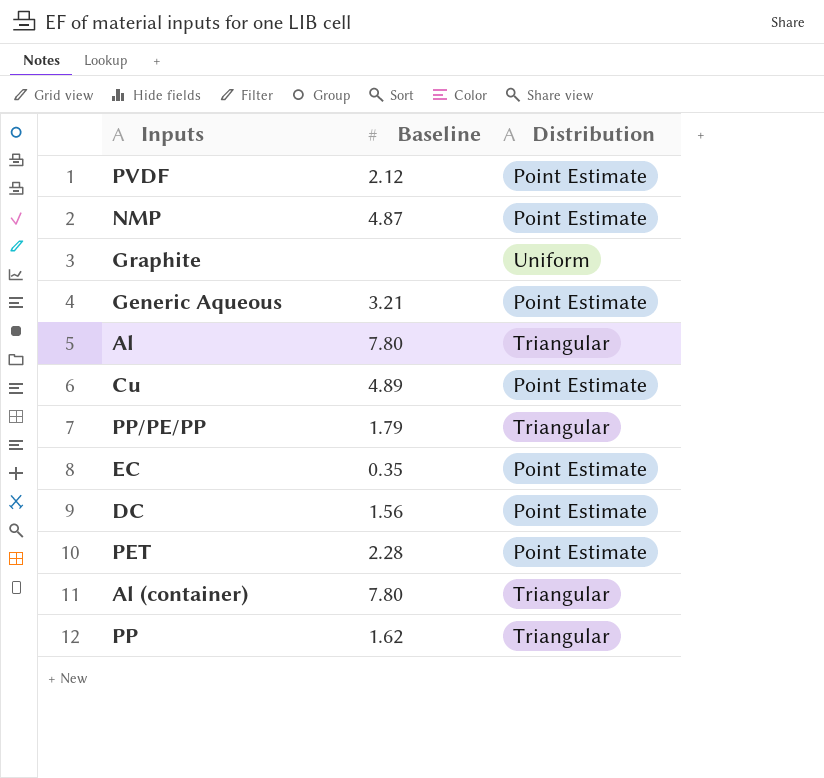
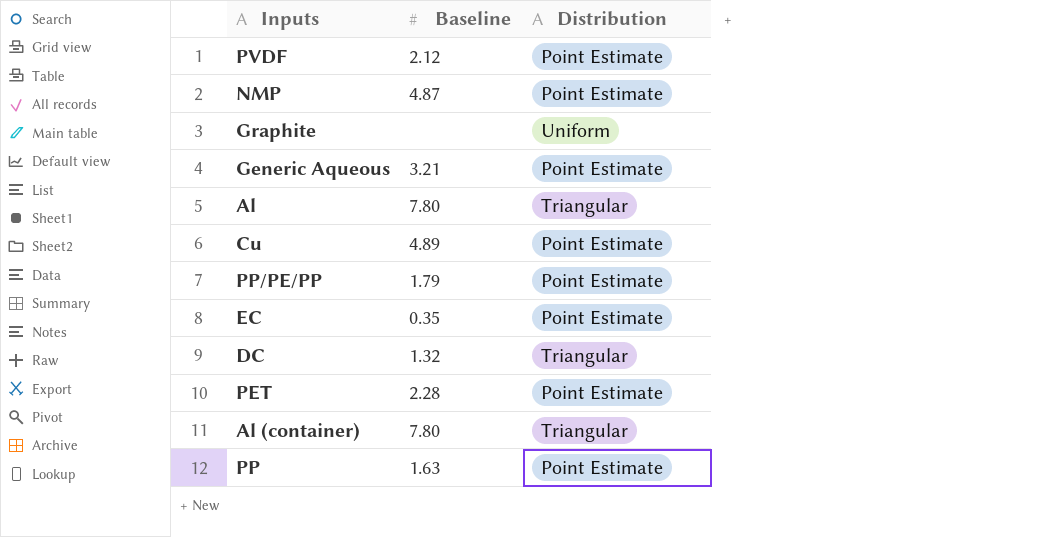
PP/PE/PP | Distribution: Triangular -> Point Estimate
DC | Baseline: 1.56 -> 1.32
DC | Distribution: Point Estimate -> Triangular
PP | Baseline: 1.62 -> 1.63
PP | Distribution: Triangular -> Point Estimate

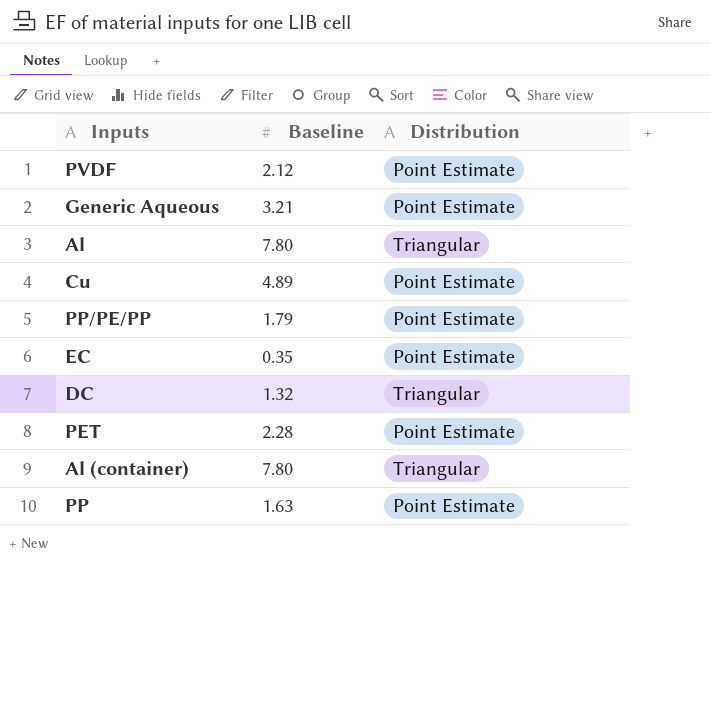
row NMP: 4.87 | Point Estimate -> none
row Graphite: none | Uniform -> none

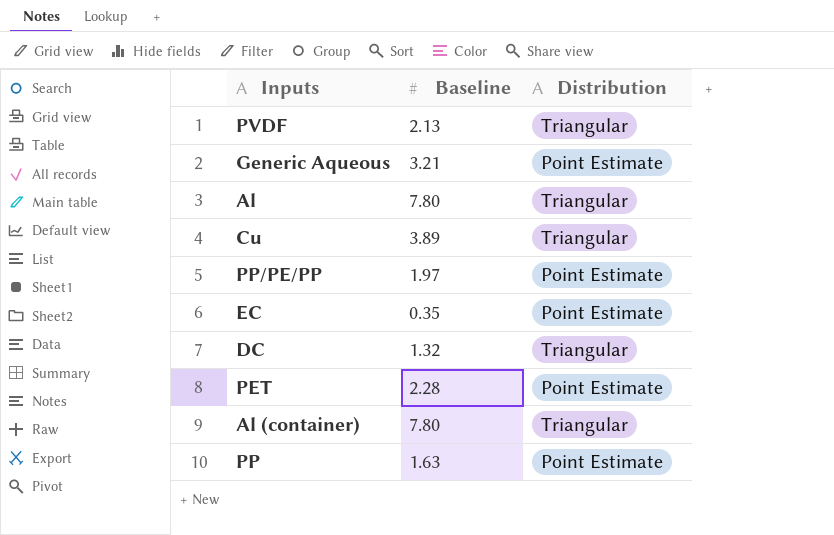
PVDF | Baseline: 2.12 -> 2.13
PVDF | Distribution: Point Estimate -> Triangular
Cu | Baseline: 4.89 -> 3.89
Cu | Distribution: Point Estimate -> Triangular
PP/PE/PP | Baseline: 1.79 -> 1.97

